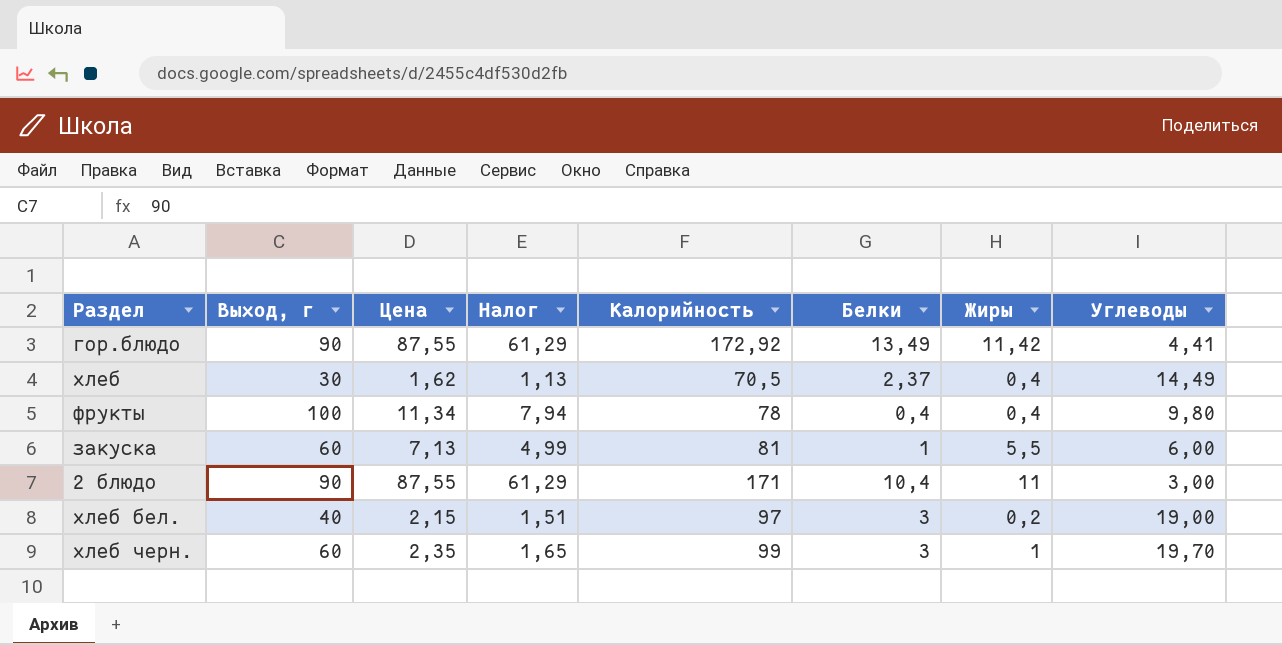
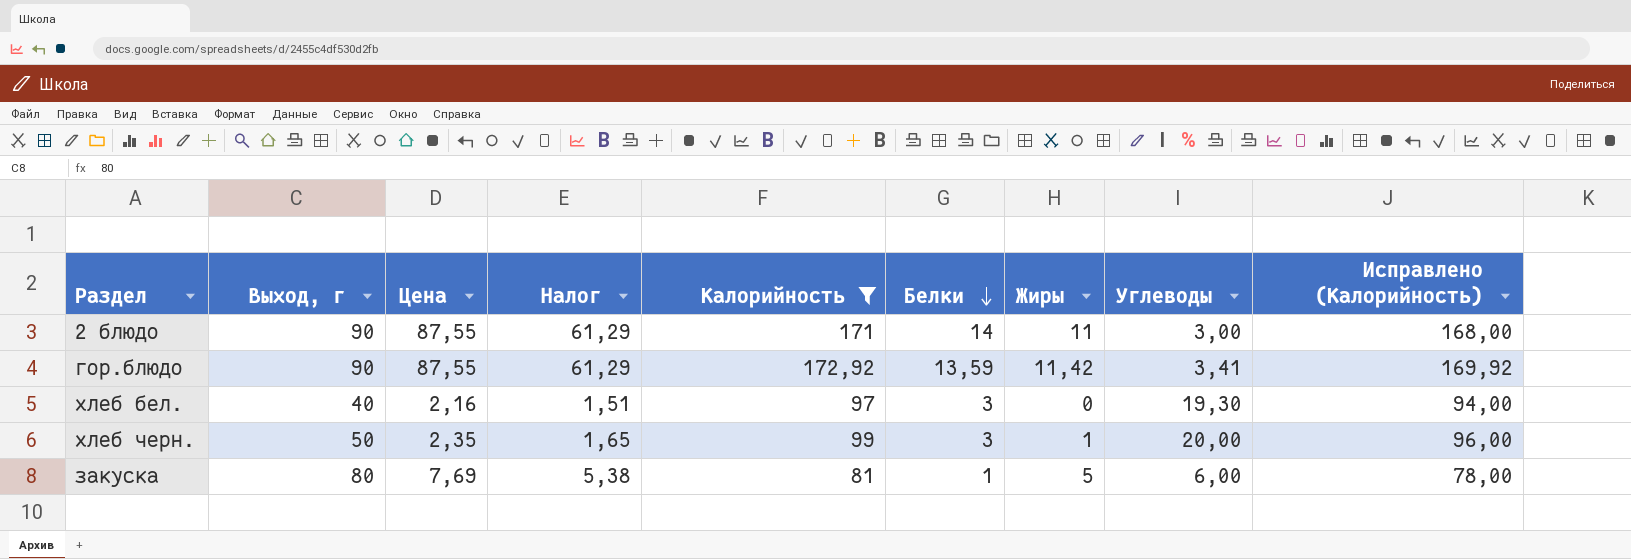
filter: none -> Калорийность >= 81
row order: none -> Белки descending
column Исправлено (Калорийность) | formula: none -> [Калорийность] - 3
2 блюдо | Белки: 10,4 -> 14
гор.блюдо | Белки: 13,49 -> 13,59
гор.блюдо | Углеводы: 4,41 -> 3,41
хлеб бел. | Цена: 2,15 -> 2,16
хлеб бел. | Жиры: 0,2 -> 0
хлеб бел. | Углеводы: 19,00 -> 19,30
хлеб черн. | Выход, г: 60 -> 50
хлеб черн. | Углеводы: 19,70 -> 20,00
закуска | Выход, г: 60 -> 80
закуска | Цена: 7,13 -> 7,69
закуска | Налог: 4,99 -> 5,38
закуска | Жиры: 5,5 -> 5

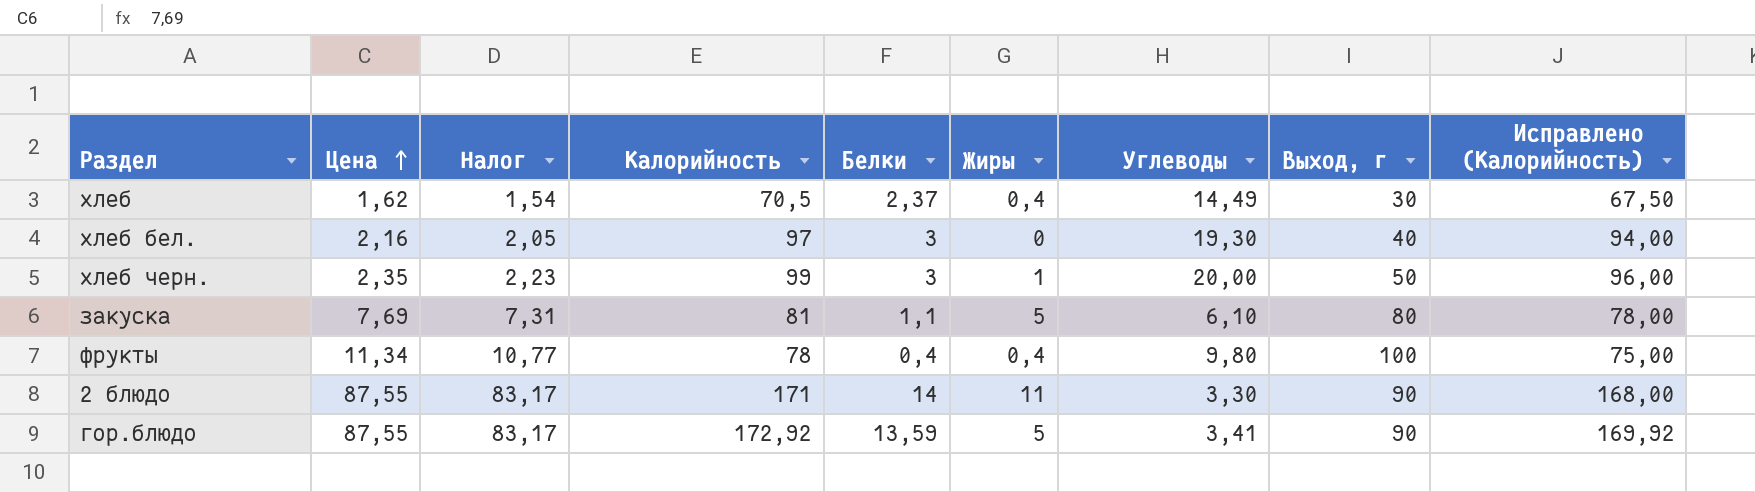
filter: Калорийность >= 81 -> none
row order: Белки descending -> Цена ascending
column Налог | formula: [Цена] * 0,7 -> [Цена] * 0,95
column Выход, г | position: 2 -> 8
закуска | Белки: 1 -> 1,1
закуска | Углеводы: 6,00 -> 6,10
2 блюдо | Углеводы: 3,00 -> 3,30
гор.блюдо | Жиры: 11,42 -> 5

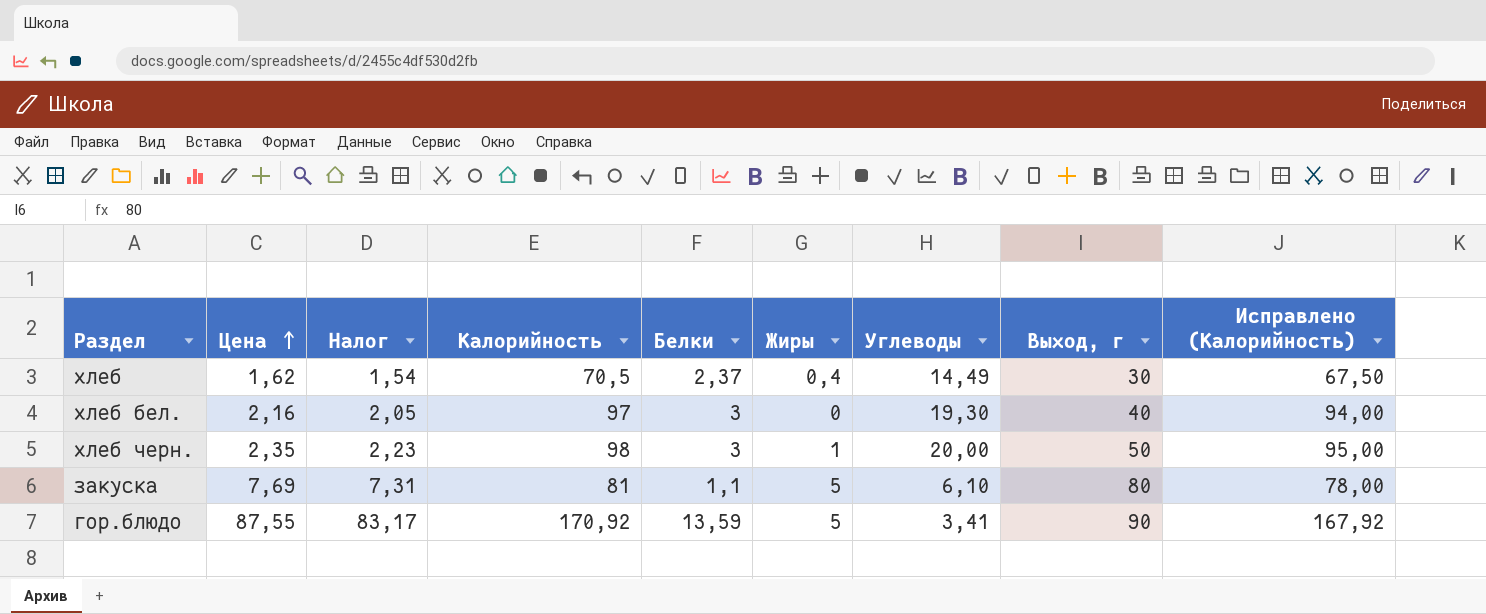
row фрукты: 11,34 | 10,77 | 78 | 0,4 | 0,4 | 9,80 | 100 | 75,00 -> none
row 2 блюдо: 87,55 | 83,17 | 171 | 14 | 11 | 3,30 | 90 | 168,00 -> none
хлеб черн. | Калорийность: 99 -> 98
хлеб черн. | Исправлено (Калорийность): 96,00 -> 95,00
гор.блюдо | Калорийность: 172,92 -> 170,92
гор.блюдо | Исправлено (Калорийность): 169,92 -> 167,92

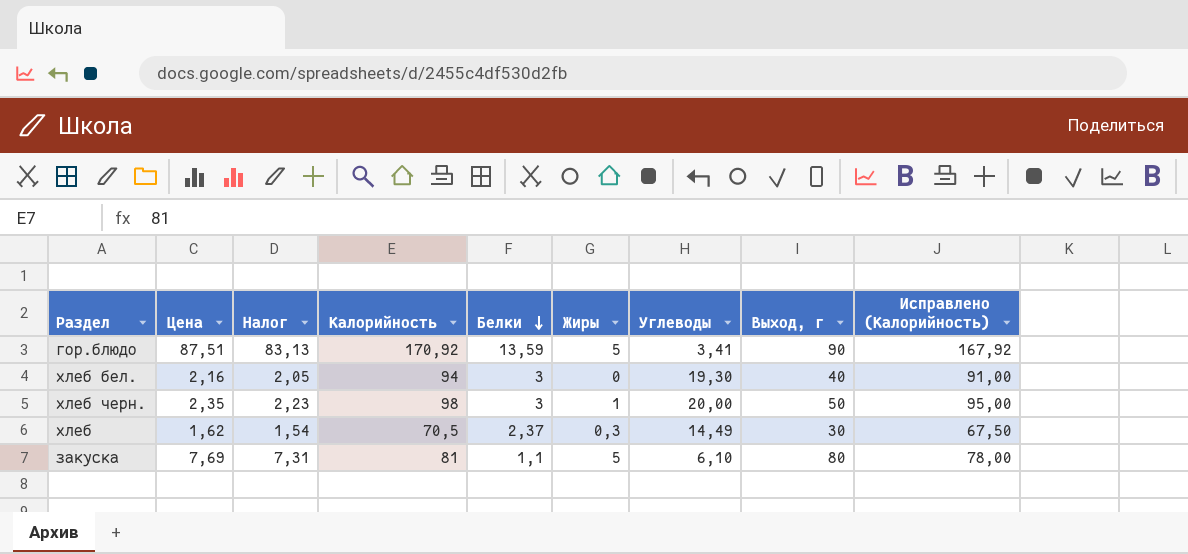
row order: Цена ascending -> Белки descending
гор.блюдо | Цена: 87,55 -> 87,51
гор.блюдо | Налог: 83,17 -> 83,13
хлеб бел. | Калорийность: 97 -> 94
хлеб бел. | Исправлено (Калорийность): 94,00 -> 91,00
хлеб | Жиры: 0,4 -> 0,3

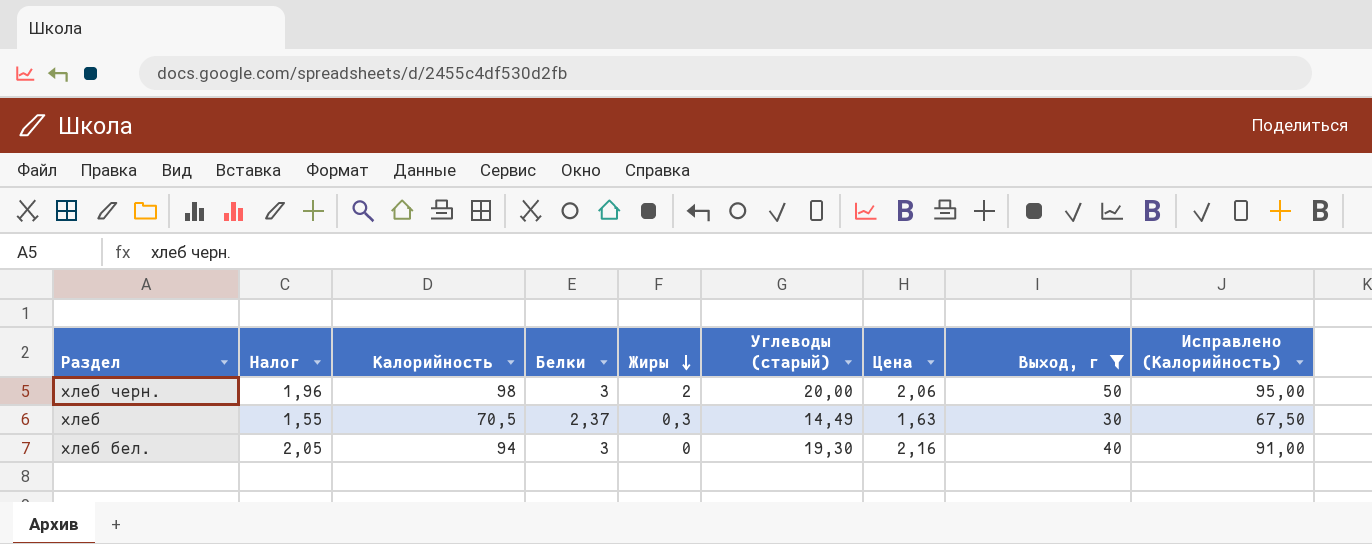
filter: none -> Выход, г <= 50
row order: Белки descending -> Жиры descending
column name: Углеводы -> Углеводы (старый)
column Цена | position: 2 -> 7
хлеб черн. | Налог: 2,23 -> 1,96
хлеб черн. | Жиры: 1 -> 2
хлеб черн. | Цена: 2,35 -> 2,06
хлеб | Налог: 1,54 -> 1,55
хлеб | Цена: 1,62 -> 1,63

